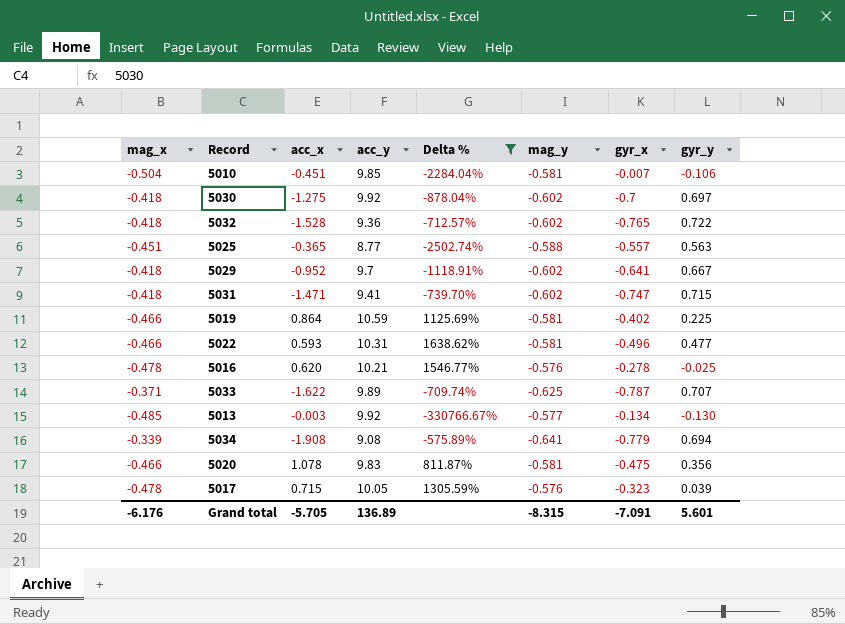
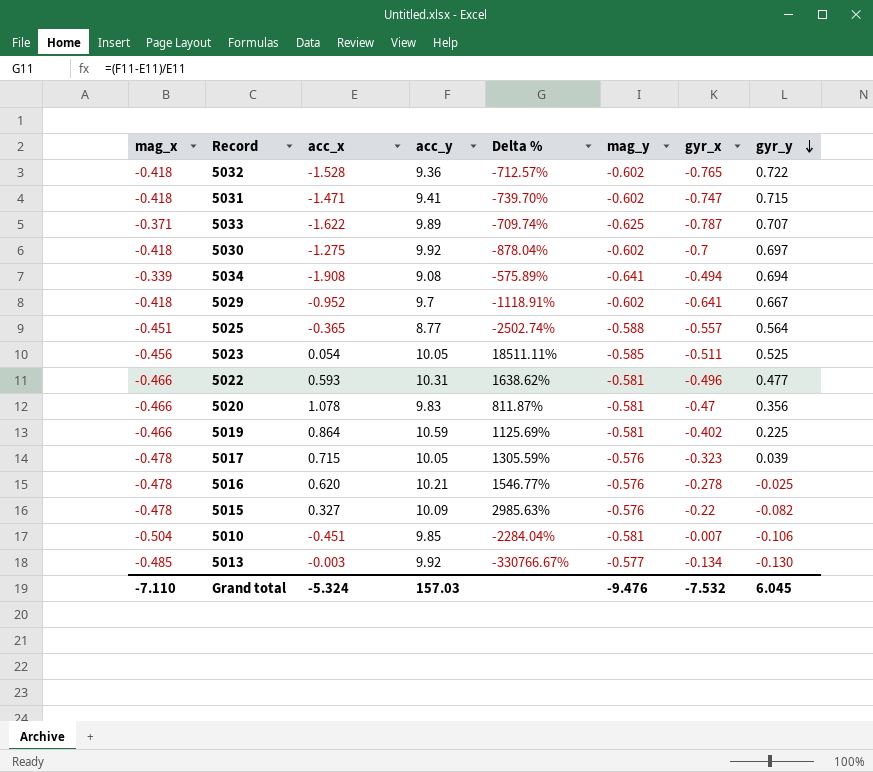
filter: Delta % <= 1638.62% -> none
row order: none -> gyr_y descending
5034 | gyr_x: -0.779 -> -0.494
5025 | gyr_y: 0.563 -> 0.564
5020 | gyr_x: -0.475 -> -0.47
Grand total | mag_x: -6.176 -> -7.110
Grand total | acc_x: -5.705 -> -5.324
Grand total | acc_y: 136.89 -> 157.03
Grand total | mag_y: -8.315 -> -9.476
Grand total | gyr_x: -7.091 -> -7.532
Grand total | gyr_y: 5.601 -> 6.045

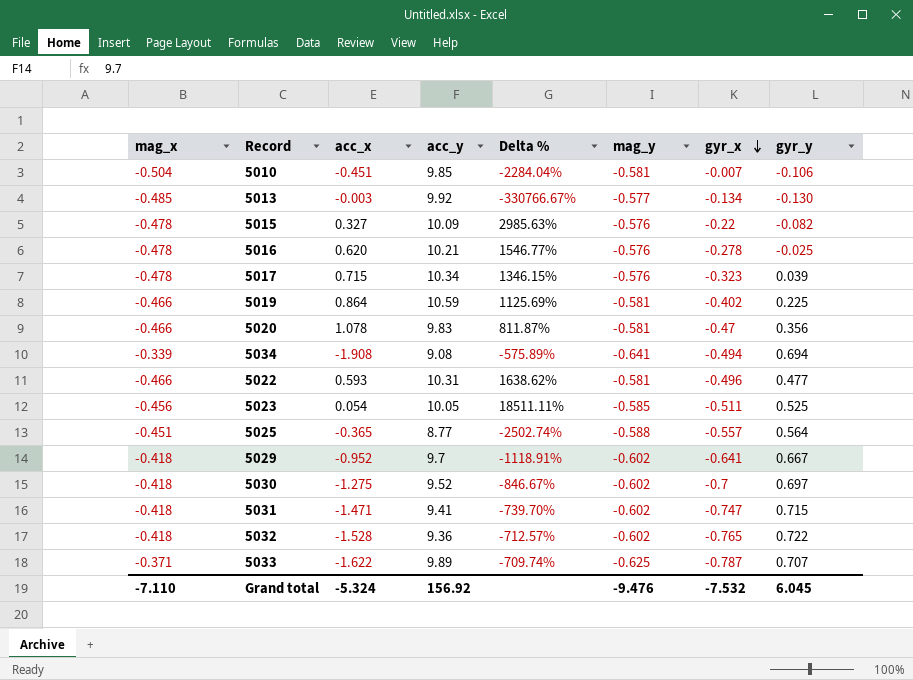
row order: gyr_y descending -> gyr_x descending
5017 | acc_y: 10.05 -> 10.34
5017 | Delta %: 1305.59% -> 1346.15%
5030 | acc_y: 9.92 -> 9.52
5030 | Delta %: -878.04% -> -846.67%
Grand total | acc_y: 157.03 -> 156.92

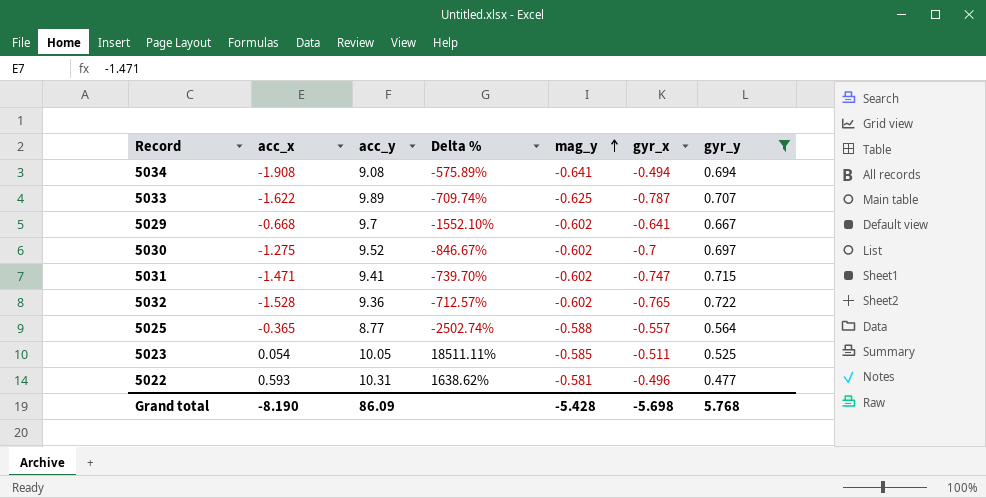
filter: none -> gyr_y >= 0.477
row order: gyr_x descending -> mag_y ascending
column mag_x | position: 1 -> none
5029 | acc_x: -0.952 -> -0.668
5029 | Delta %: -1118.91% -> -1552.10%
Grand total | acc_x: -5.324 -> -8.190
Grand total | acc_y: 156.92 -> 86.09
Grand total | mag_y: -9.476 -> -5.428
Grand total | gyr_x: -7.532 -> -5.698
Grand total | gyr_y: 6.045 -> 5.768

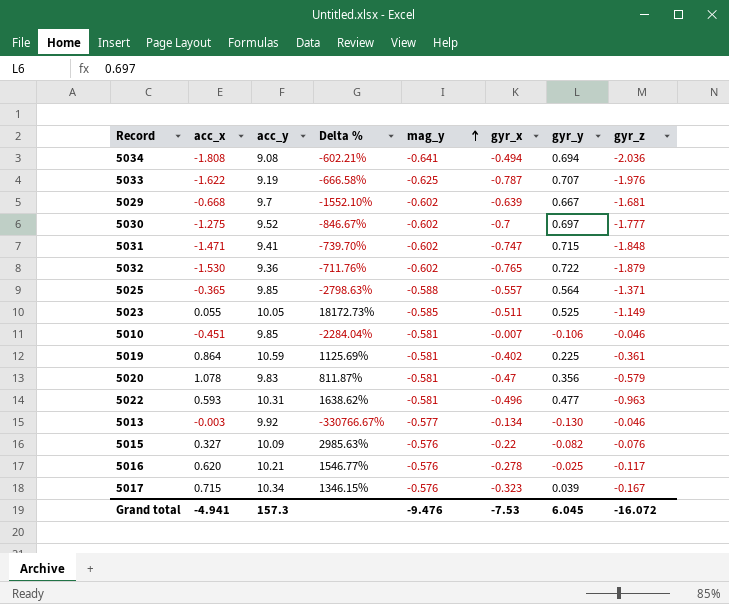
filter: gyr_y >= 0.477 -> none
column gyr_z | position: none -> 8
5034 | acc_x: -1.908 -> -1.808
5034 | Delta %: -575.89% -> -602.21%
5033 | acc_y: 9.89 -> 9.19
5033 | Delta %: -709.74% -> -666.58%
5029 | gyr_x: -0.641 -> -0.639
5032 | acc_x: -1.528 -> -1.530
5032 | Delta %: -712.57% -> -711.76%
5025 | acc_y: 8.77 -> 9.85
5025 | Delta %: -2502.74% -> -2798.63%
5023 | acc_x: 0.054 -> 0.055
5023 | Delta %: 18511.11% -> 18172.73%
Grand total | acc_x: -8.190 -> -4.941
Grand total | acc_y: 86.09 -> 157.3
Grand total | mag_y: -5.428 -> -9.476
Grand total | gyr_x: -5.698 -> -7.53
Grand total | gyr_y: 5.768 -> 6.045

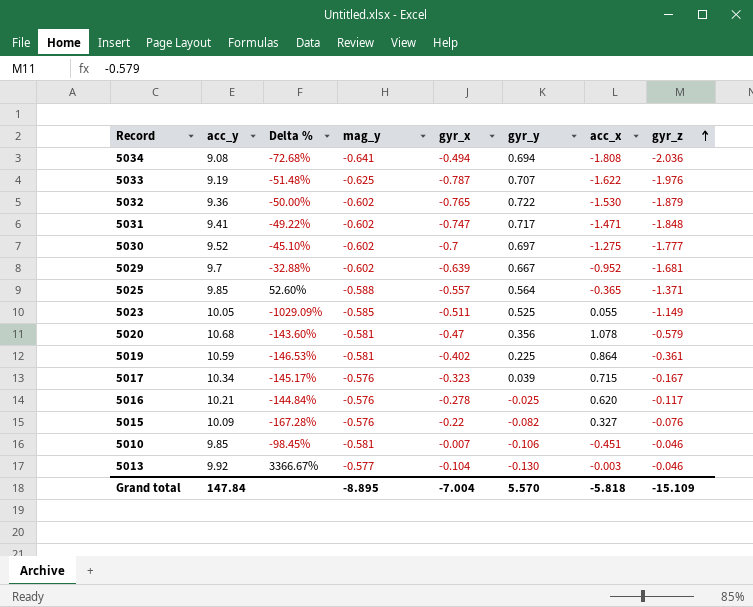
row order: mag_y ascending -> gyr_z ascending
column Delta % | formula: ([acc_y] - [acc_x]) / [acc_x] -> ([gyr_x] - [acc_x]) / [acc_x]
column acc_x | position: 2 -> 7
row 5022: 0.593 | 10.31 | 1638.62% | -0.581 | -0.496 | 0.477 | -0.963 -> none
5031 | gyr_y: 0.715 -> 0.717
5029 | acc_x: -0.668 -> -0.952
5020 | acc_y: 9.83 -> 10.68
5013 | gyr_x: -0.134 -> -0.104
Grand total | acc_y: 157.3 -> 147.84
Grand total | mag_y: -9.476 -> -8.895
Grand total | gyr_x: -7.53 -> -7.004
Grand total | gyr_y: 6.045 -> 5.570
Grand total | acc_x: -4.941 -> -5.818
Grand total | gyr_z: -16.072 -> -15.109

